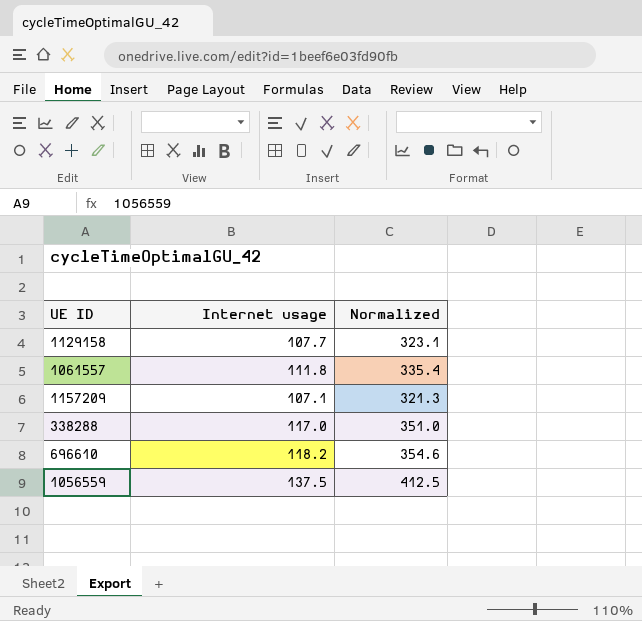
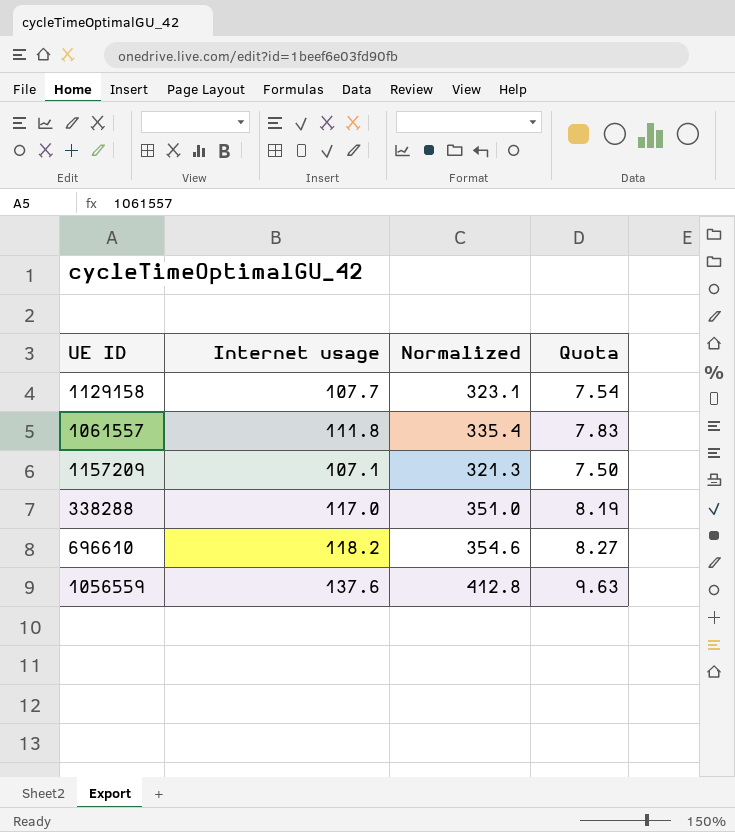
column Quota | formula: none -> [Internet usage] * 0.07
1056559 | Internet usage: 137.5 -> 137.6
1056559 | Normalized: 412.5 -> 412.8

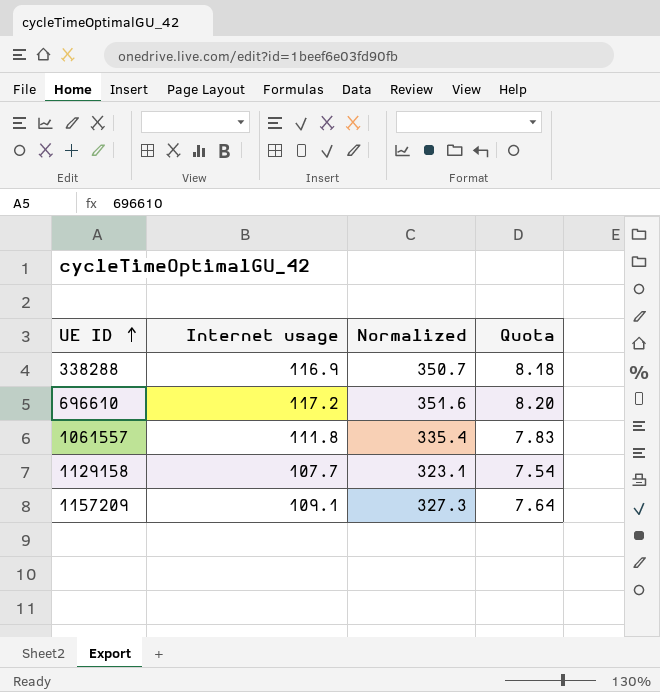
row order: none -> UE ID ascending
row 1056559: 137.6 | 412.8 | 9.63 -> none
338288 | Internet usage: 117.0 -> 116.9
338288 | Normalized: 351.0 -> 350.7
338288 | Quota: 8.19 -> 8.18
696610 | Internet usage: 118.2 -> 117.2
696610 | Normalized: 354.6 -> 351.6
696610 | Quota: 8.27 -> 8.20
1157209 | Internet usage: 107.1 -> 109.1
1157209 | Normalized: 321.3 -> 327.3
1157209 | Quota: 7.50 -> 7.64

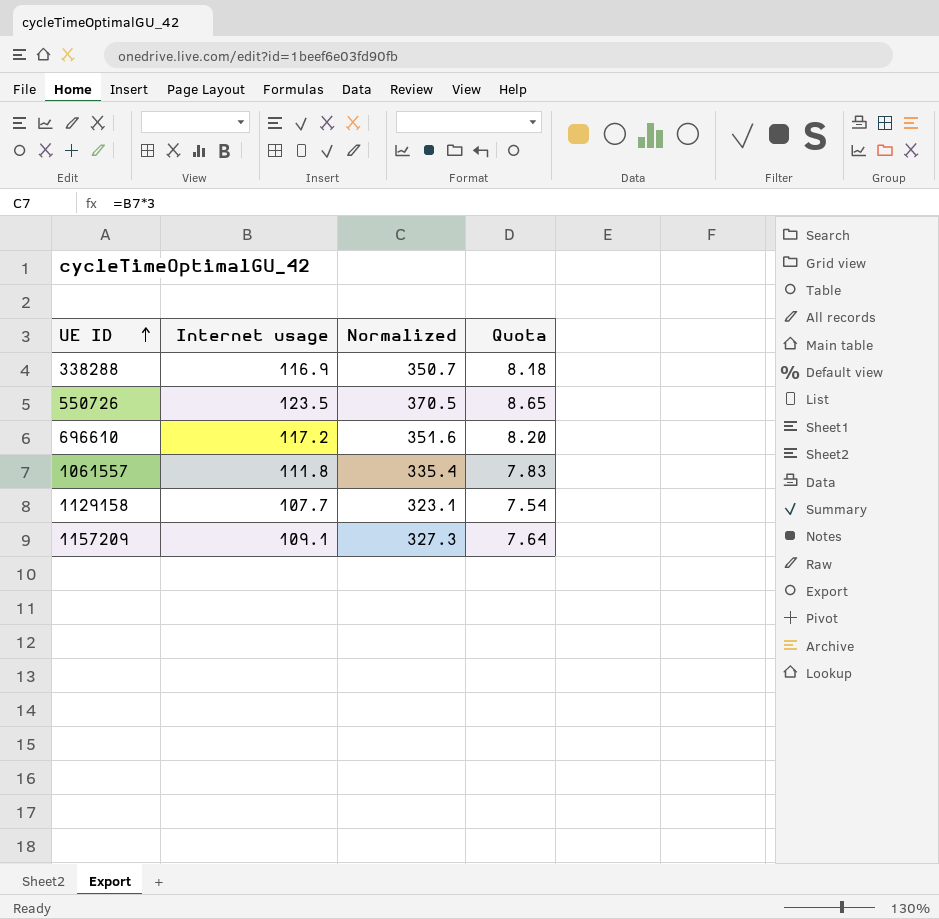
row 550726: none -> 123.5 | 370.5 | 8.65

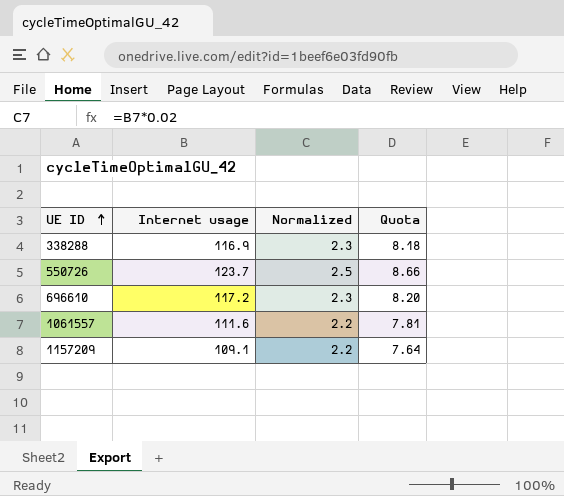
column Normalized | formula: [Internet usage] * 3 -> [Internet usage] * 0.02
row 1129158: 107.7 | 323.1 | 7.54 -> none
550726 | Internet usage: 123.5 -> 123.7
550726 | Quota: 8.65 -> 8.66
1061557 | Internet usage: 111.8 -> 111.6
1061557 | Quota: 7.83 -> 7.81

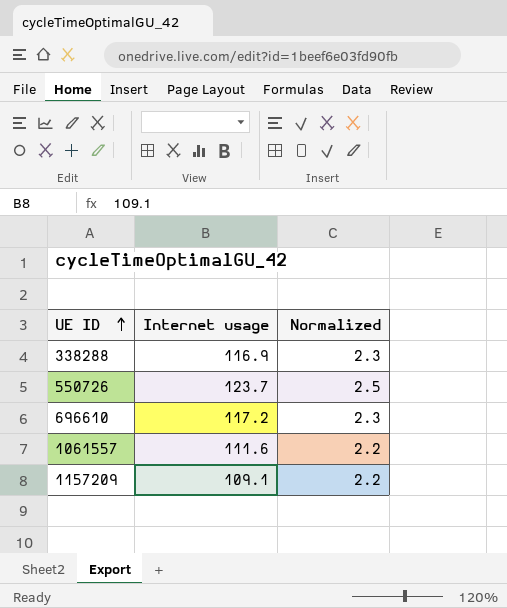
column Quota | formula: [Internet usage] * 0.07 -> none

